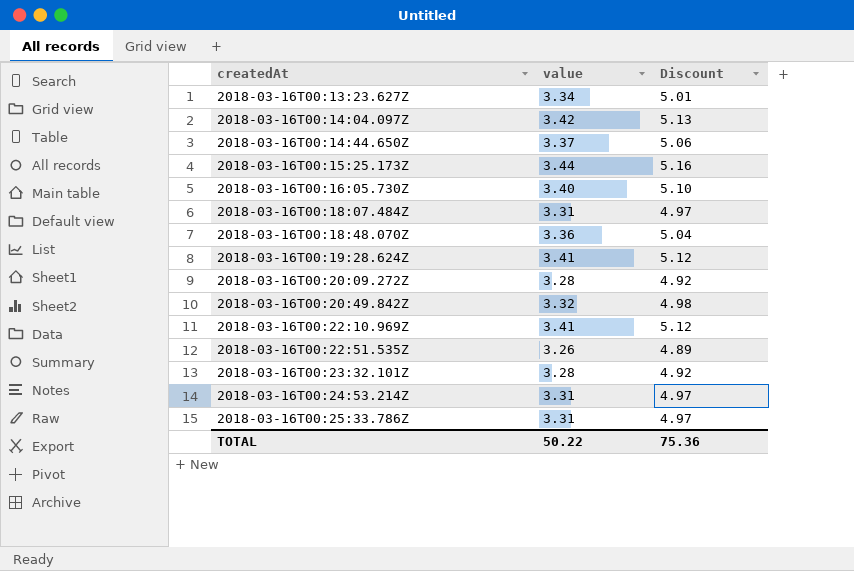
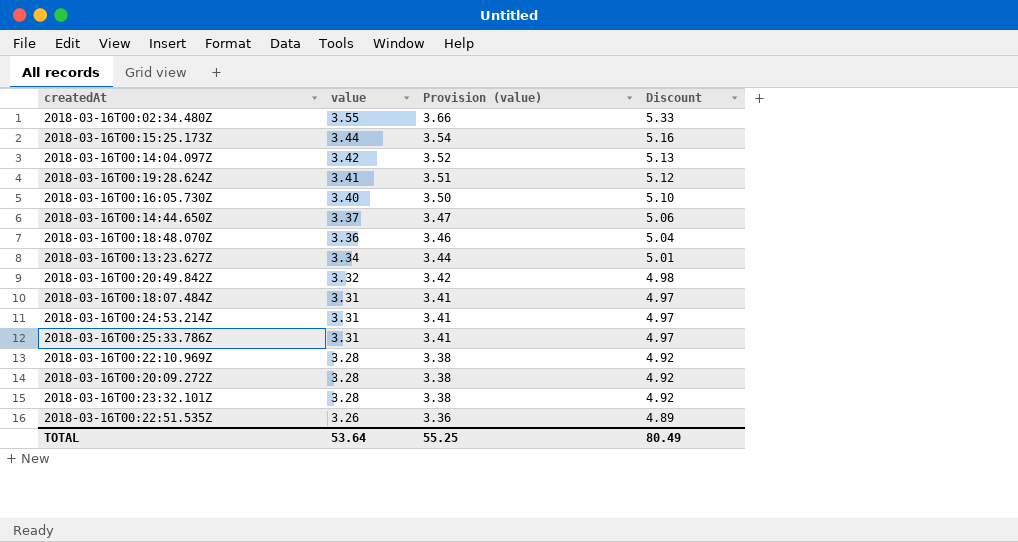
row order: createdAt ascending -> value descending
column Provision (value) | formula: none -> [value] * 1.03
row 2018-03-16T00:02:34.480Z: none -> 3.55 | 3.66 | 5.33
2018-03-16T00:22:10.969Z | value: 3.41 -> 3.28
2018-03-16T00:22:10.969Z | Discount: 5.12 -> 4.92
TOTAL | value: 50.22 -> 53.64
TOTAL | Discount: 75.36 -> 80.49

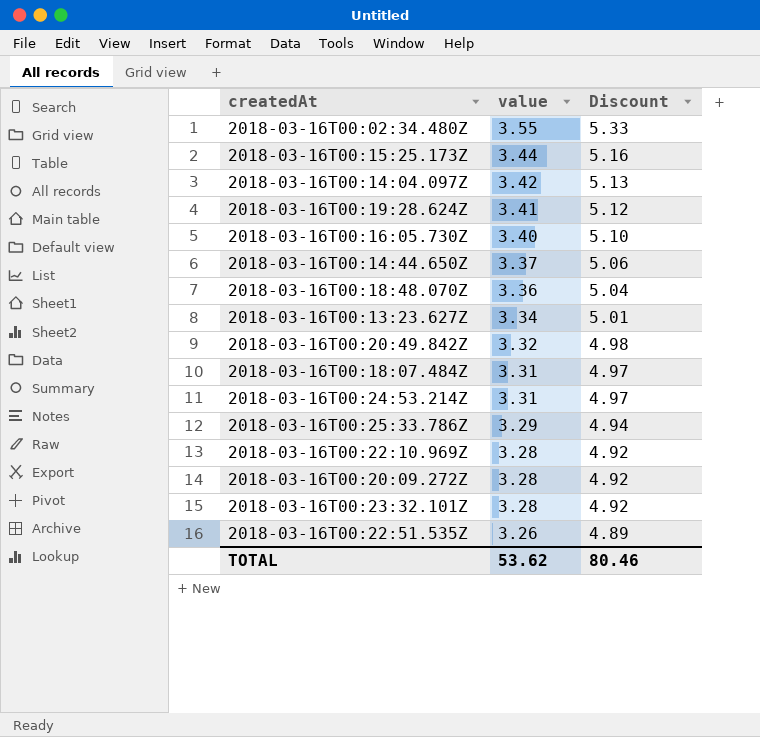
column Provision (value) | formula: [value] * 1.03 -> none
2018-03-16T00:25:33.786Z | value: 3.31 -> 3.29
2018-03-16T00:25:33.786Z | Discount: 4.97 -> 4.94
TOTAL | value: 53.64 -> 53.62
TOTAL | Discount: 80.49 -> 80.46

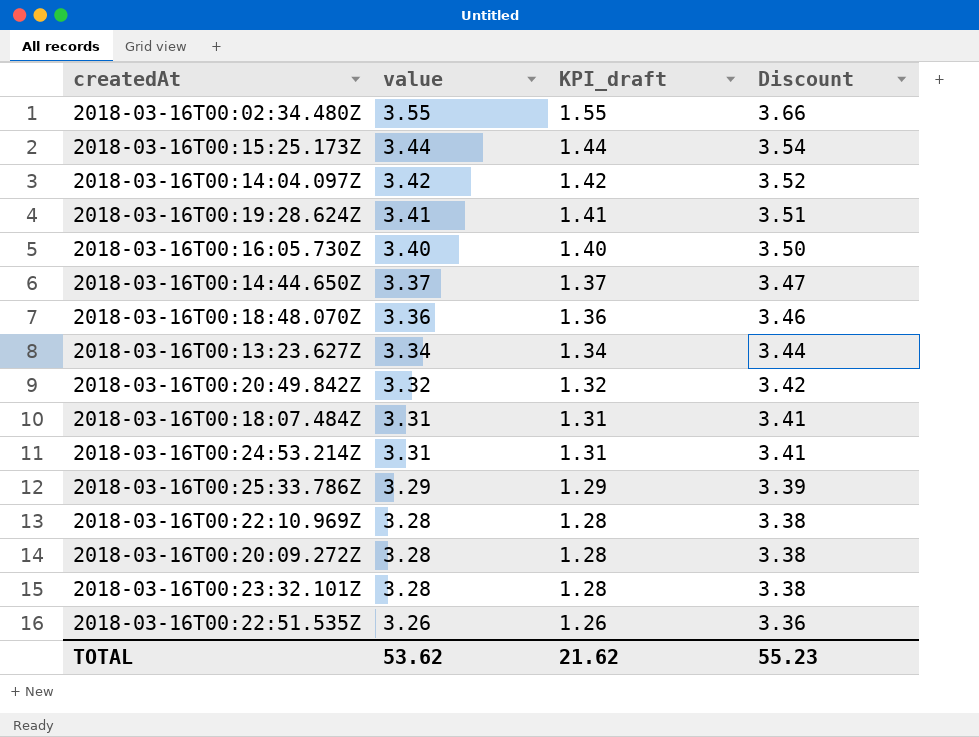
column KPI_draft | formula: none -> [value] - 2
column Discount | formula: [value] * 1.5 -> [value] * 1.03
TOTAL | Discount: 80.46 -> 55.23

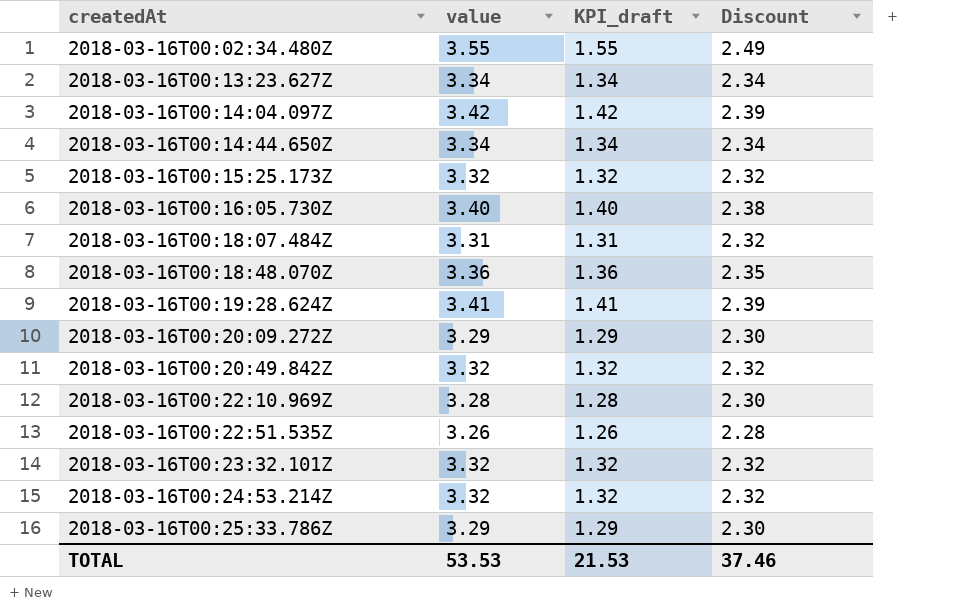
row order: value descending -> createdAt ascending
column Discount | formula: [value] * 1.03 -> [value] * 0.7
2018-03-16T00:14:44.650Z | value: 3.37 -> 3.34
2018-03-16T00:14:44.650Z | KPI_draft: 1.37 -> 1.34
2018-03-16T00:15:25.173Z | value: 3.44 -> 3.32
2018-03-16T00:15:25.173Z | KPI_draft: 1.44 -> 1.32
2018-03-16T00:20:09.272Z | value: 3.28 -> 3.29
2018-03-16T00:20:09.272Z | KPI_draft: 1.28 -> 1.29
2018-03-16T00:23:32.101Z | value: 3.28 -> 3.32
2018-03-16T00:23:32.101Z | KPI_draft: 1.28 -> 1.32
2018-03-16T00:24:53.214Z | value: 3.31 -> 3.32
2018-03-16T00:24:53.214Z | KPI_draft: 1.31 -> 1.32
TOTAL | value: 53.62 -> 53.53
TOTAL | KPI_draft: 21.62 -> 21.53
TOTAL | Discount: 55.23 -> 37.46

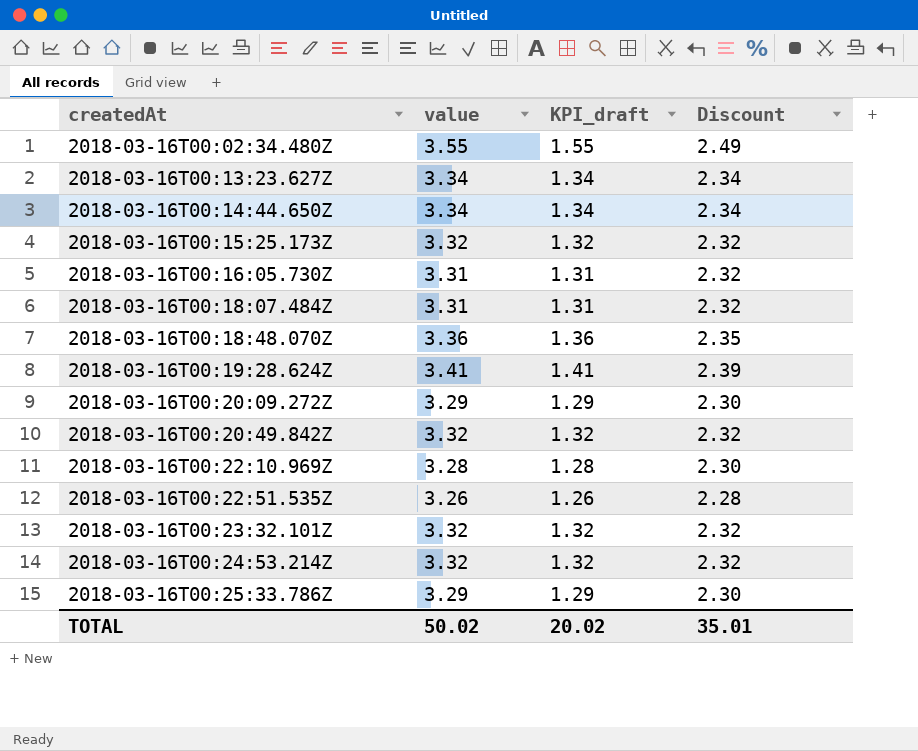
row 2018-03-16T00:14:04.097Z: 3.42 | 1.42 | 2.39 -> none
2018-03-16T00:16:05.730Z | value: 3.40 -> 3.31
2018-03-16T00:16:05.730Z | KPI_draft: 1.40 -> 1.31
2018-03-16T00:16:05.730Z | Discount: 2.38 -> 2.32
TOTAL | value: 53.53 -> 50.02
TOTAL | KPI_draft: 21.53 -> 20.02
TOTAL | Discount: 37.46 -> 35.01

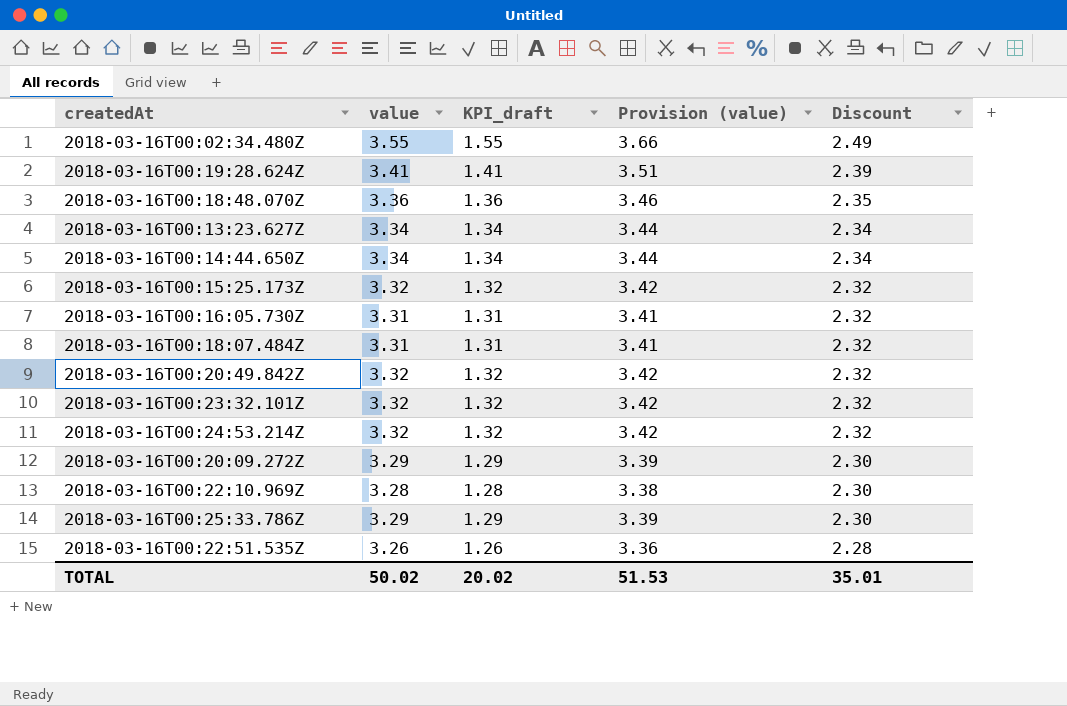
row order: createdAt ascending -> Discount descending
column Provision (value) | formula: none -> [value] * 1.03

